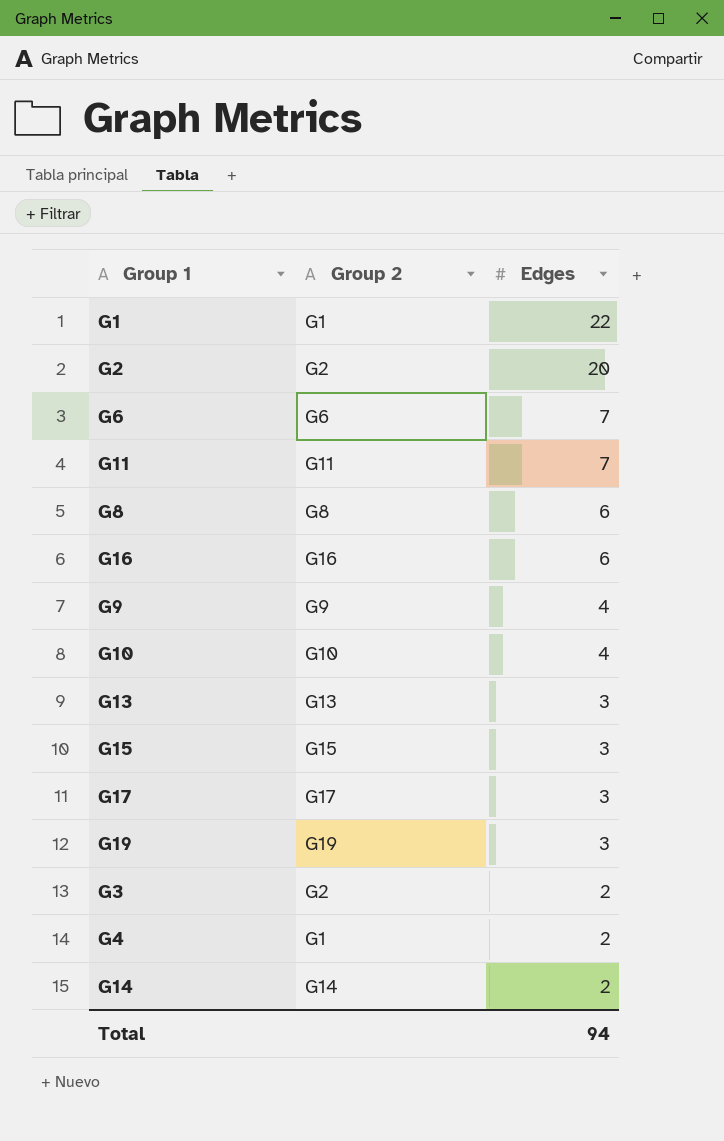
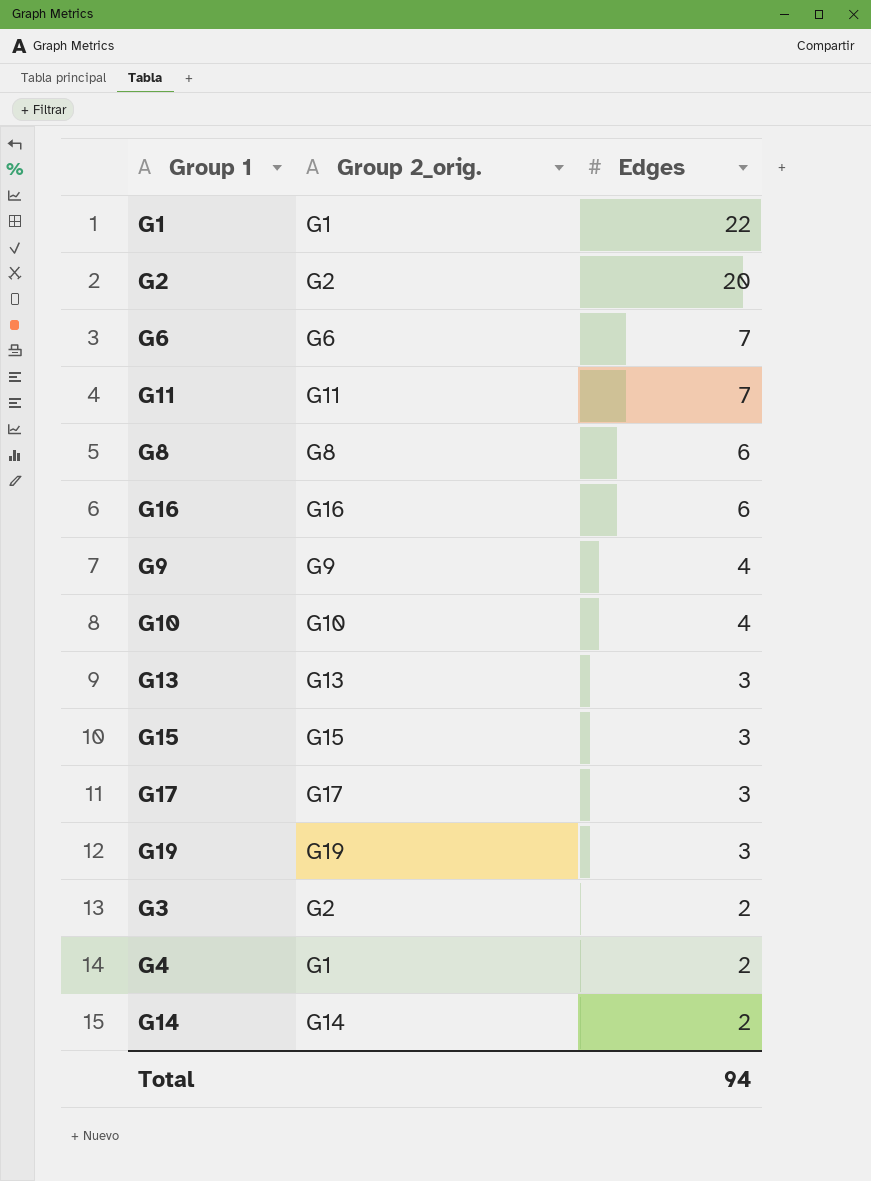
column name: Group 2 -> Group 2_orig.

